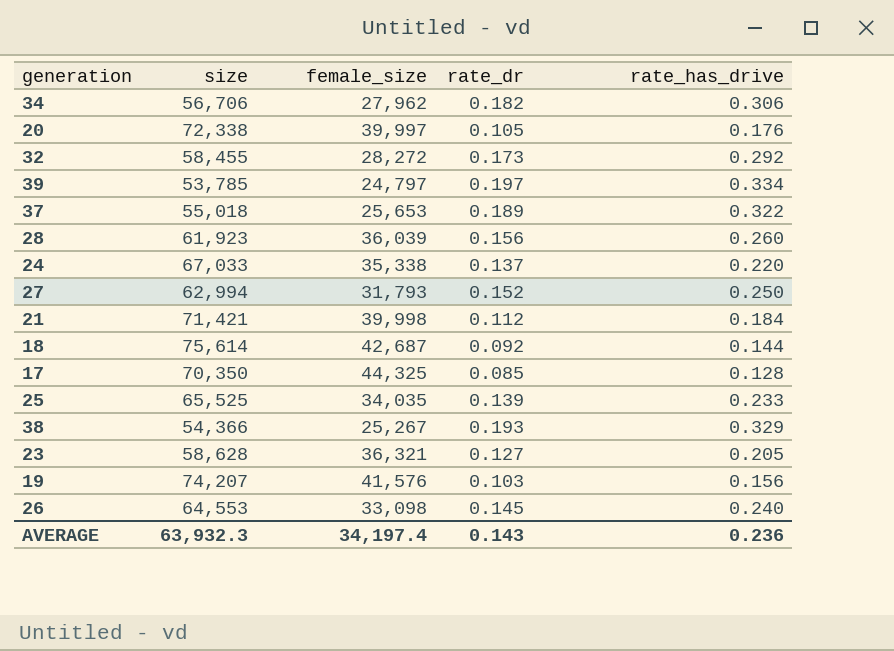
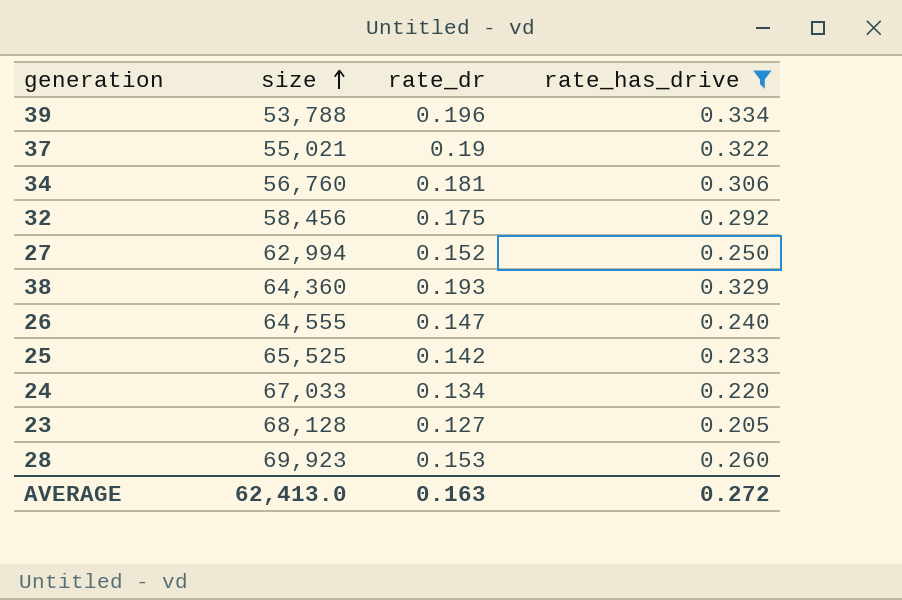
filter: none -> rate_has_drive >= 0.205
row order: none -> size ascending
column female_size | position: 3 -> none
39 | size: 53,785 -> 53,788
39 | rate_dr: 0.197 -> 0.196
37 | size: 55,018 -> 55,021
37 | rate_dr: 0.189 -> 0.19
34 | size: 56,706 -> 56,760
34 | rate_dr: 0.182 -> 0.181
32 | size: 58,455 -> 58,456
32 | rate_dr: 0.173 -> 0.175
38 | size: 54,366 -> 64,360
26 | size: 64,553 -> 64,555
26 | rate_dr: 0.145 -> 0.147
25 | rate_dr: 0.139 -> 0.142
24 | rate_dr: 0.137 -> 0.134
23 | size: 58,628 -> 68,128
28 | size: 61,923 -> 69,923
28 | rate_dr: 0.156 -> 0.153
AVERAGE | size: 63,932.3 -> 62,413.0
AVERAGE | rate_dr: 0.143 -> 0.163
AVERAGE | rate_has_drive: 0.236 -> 0.272

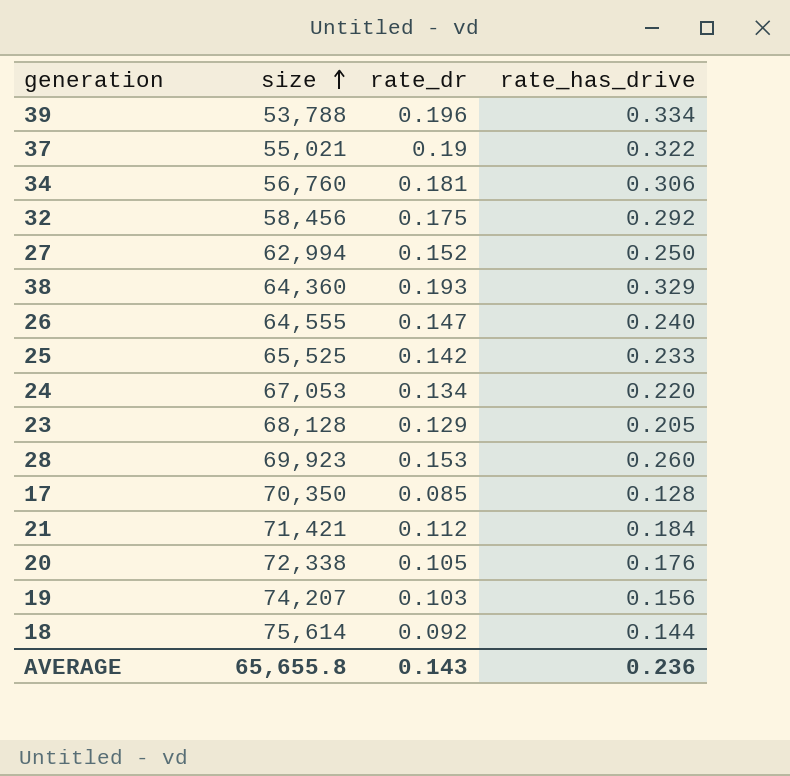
filter: rate_has_drive >= 0.205 -> none
24 | size: 67,033 -> 67,053
23 | rate_dr: 0.127 -> 0.129
AVERAGE | size: 62,413.0 -> 65,655.8
AVERAGE | rate_dr: 0.163 -> 0.143
AVERAGE | rate_has_drive: 0.272 -> 0.236

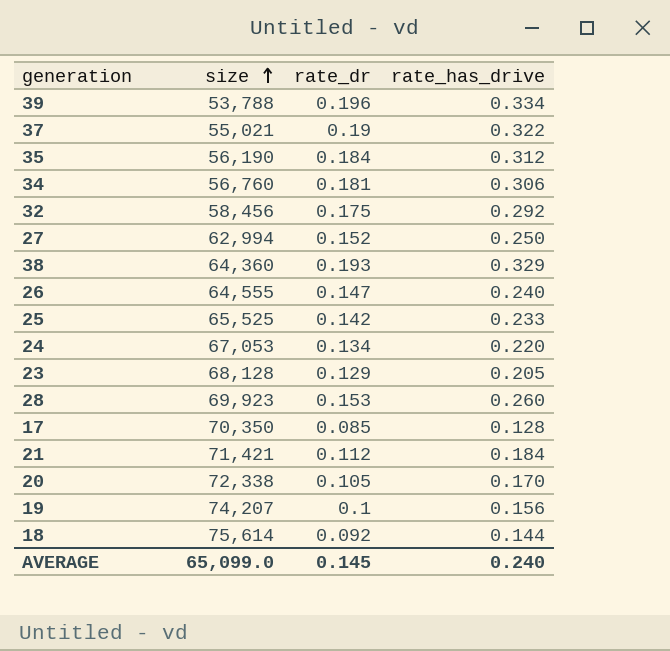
row 35: none -> 56,190 | 0.184 | 0.312
20 | rate_has_drive: 0.176 -> 0.170
19 | rate_dr: 0.103 -> 0.1
AVERAGE | size: 65,655.8 -> 65,099.0
AVERAGE | rate_dr: 0.143 -> 0.145
AVERAGE | rate_has_drive: 0.236 -> 0.240

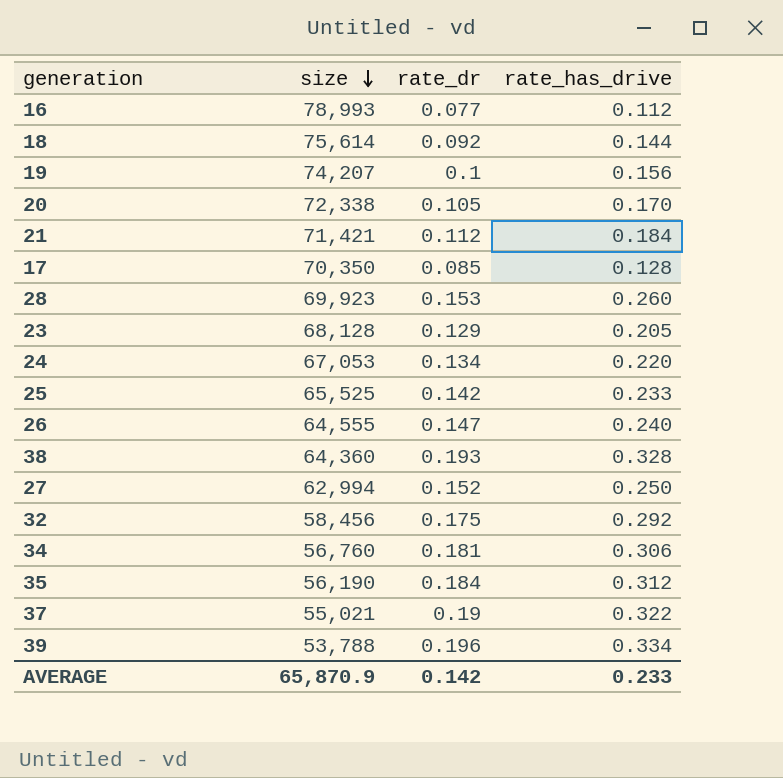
row order: size ascending -> size descending
row 16: none -> 78,993 | 0.077 | 0.112
38 | rate_has_drive: 0.329 -> 0.328
AVERAGE | size: 65,099.0 -> 65,870.9
AVERAGE | rate_dr: 0.145 -> 0.142
AVERAGE | rate_has_drive: 0.240 -> 0.233

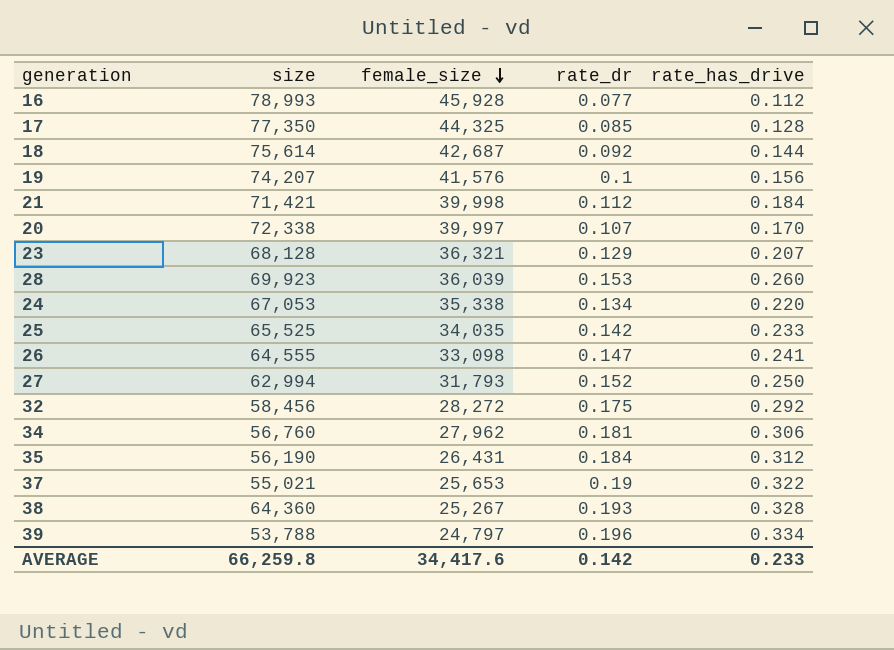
row order: size descending -> female_size descending
column female_size | position: none -> 3
17 | size: 70,350 -> 77,350
20 | rate_dr: 0.105 -> 0.107
23 | rate_has_drive: 0.205 -> 0.207
26 | rate_has_drive: 0.240 -> 0.241
AVERAGE | size: 65,870.9 -> 66,259.8

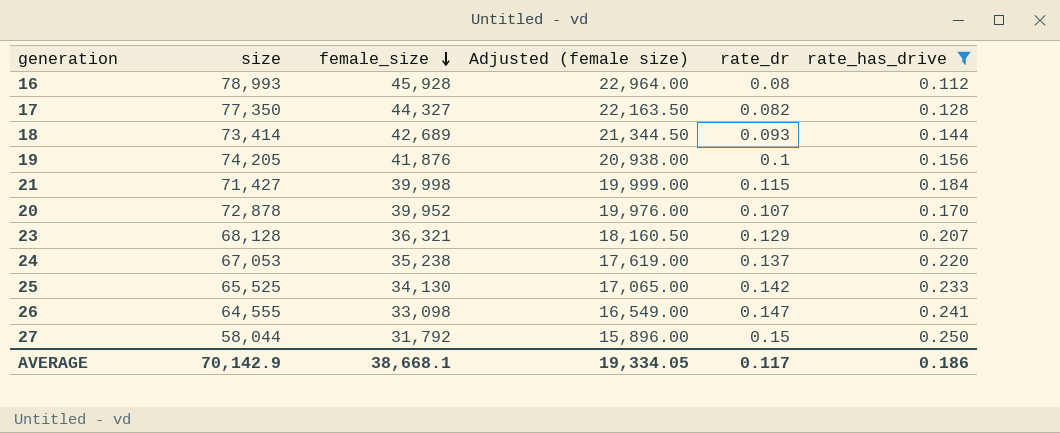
filter: none -> rate_has_drive <= 0.250
column Adjusted (female size) | formula: none -> [female_size] * 0.5
16 | rate_dr: 0.077 -> 0.08
17 | female_size: 44,325 -> 44,327
17 | rate_dr: 0.085 -> 0.082
18 | size: 75,614 -> 73,414
18 | female_size: 42,687 -> 42,689
18 | rate_dr: 0.092 -> 0.093
19 | size: 74,207 -> 74,205
19 | female_size: 41,576 -> 41,876
21 | size: 71,421 -> 71,427
21 | rate_dr: 0.112 -> 0.115
20 | size: 72,338 -> 72,878
20 | female_size: 39,997 -> 39,952
24 | female_size: 35,338 -> 35,238
24 | rate_dr: 0.134 -> 0.137
25 | female_size: 34,035 -> 34,130
27 | size: 62,994 -> 58,044
27 | female_size: 31,793 -> 31,792
27 | rate_dr: 0.152 -> 0.15
AVERAGE | size: 66,259.8 -> 70,142.9
AVERAGE | female_size: 34,417.6 -> 38,668.1
AVERAGE | rate_dr: 0.142 -> 0.117
AVERAGE | rate_has_drive: 0.233 -> 0.186

